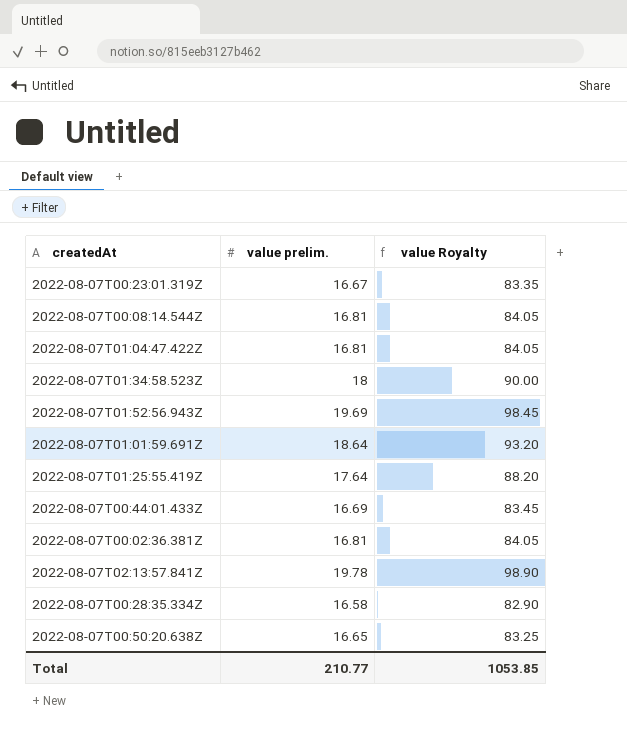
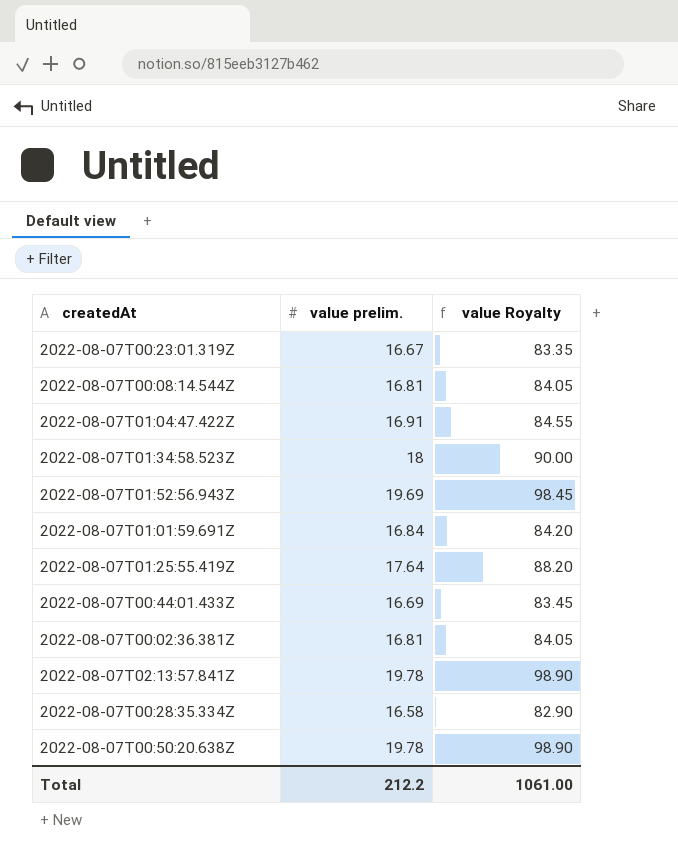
2022-08-07T01:04:47.422Z | value prelim.: 16.81 -> 16.91
2022-08-07T01:04:47.422Z | value Royalty: 84.05 -> 84.55
2022-08-07T01:01:59.691Z | value prelim.: 18.64 -> 16.84
2022-08-07T01:01:59.691Z | value Royalty: 93.20 -> 84.20
2022-08-07T00:50:20.638Z | value prelim.: 16.65 -> 19.78
2022-08-07T00:50:20.638Z | value Royalty: 83.25 -> 98.90
Total | value prelim.: 210.77 -> 212.2
Total | value Royalty: 1053.85 -> 1061.00

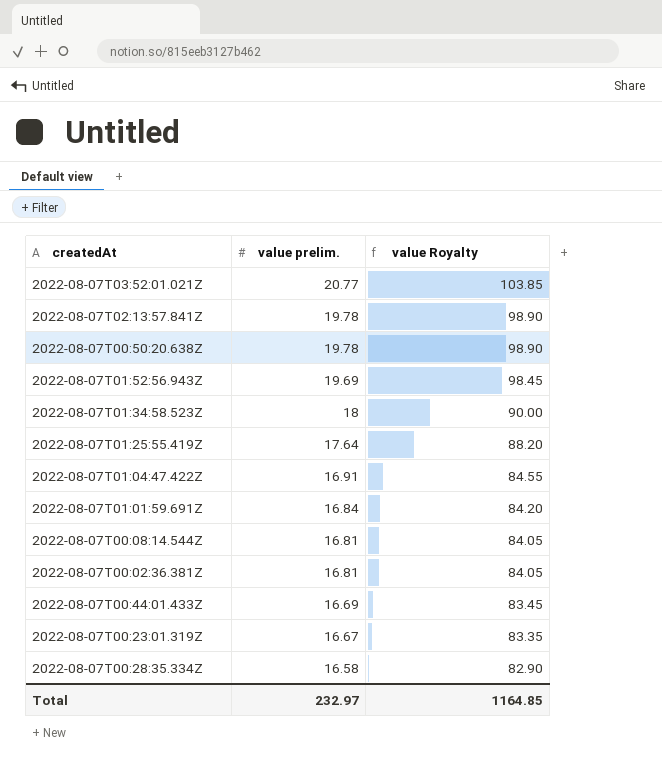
row order: none -> value prelim. descending
row 2022-08-07T03:52:01.021Z: none -> 20.77 | 103.85
Total | value prelim.: 212.2 -> 232.97
Total | value Royalty: 1061.00 -> 1164.85

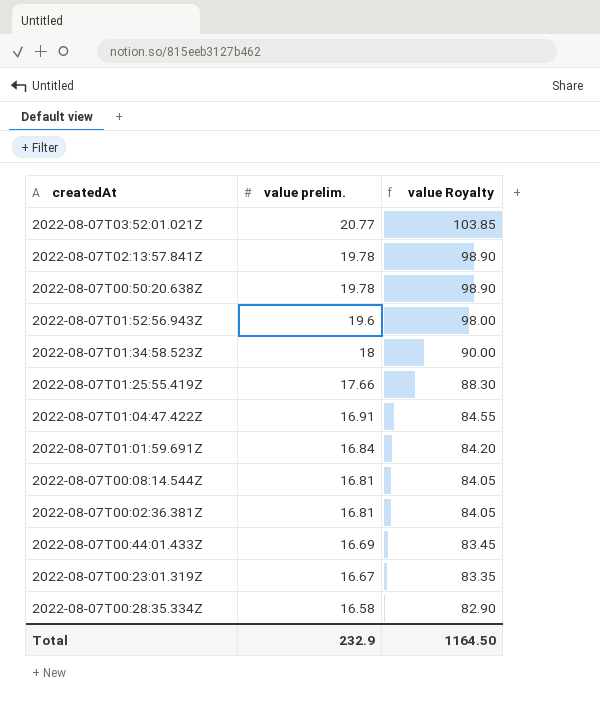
2022-08-07T01:52:56.943Z | value prelim.: 19.69 -> 19.6
2022-08-07T01:52:56.943Z | value Royalty: 98.45 -> 98.00
2022-08-07T01:25:55.419Z | value prelim.: 17.64 -> 17.66
2022-08-07T01:25:55.419Z | value Royalty: 88.20 -> 88.30
Total | value prelim.: 232.97 -> 232.9
Total | value Royalty: 1164.85 -> 1164.50

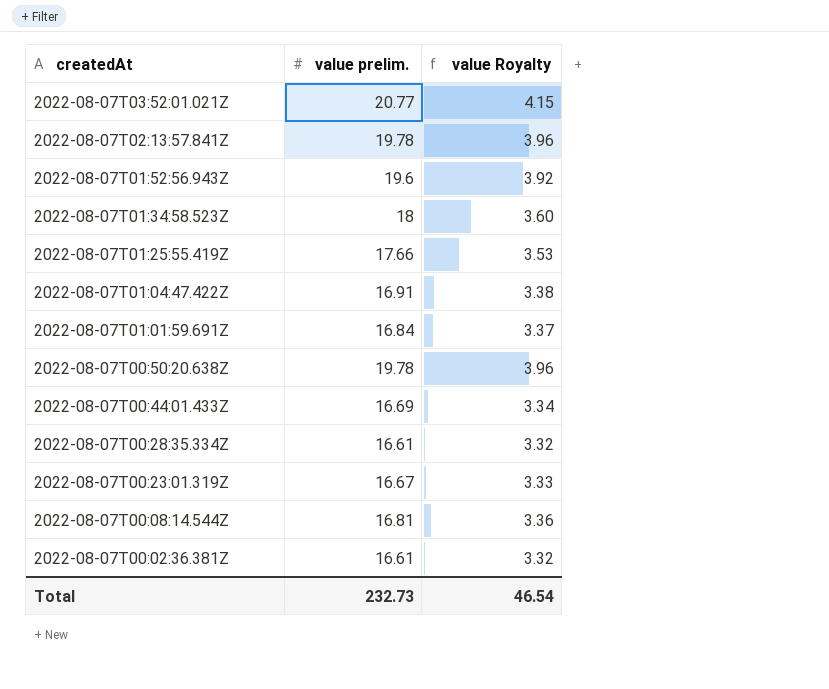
row order: value prelim. descending -> createdAt descending
column value Royalty | formula: [value prelim.] * 5 -> [value prelim.] * 0.2
2022-08-07T00:28:35.334Z | value prelim.: 16.58 -> 16.61
2022-08-07T00:02:36.381Z | value prelim.: 16.81 -> 16.61
Total | value prelim.: 232.9 -> 232.73
Total | value Royalty: 1164.50 -> 46.54

